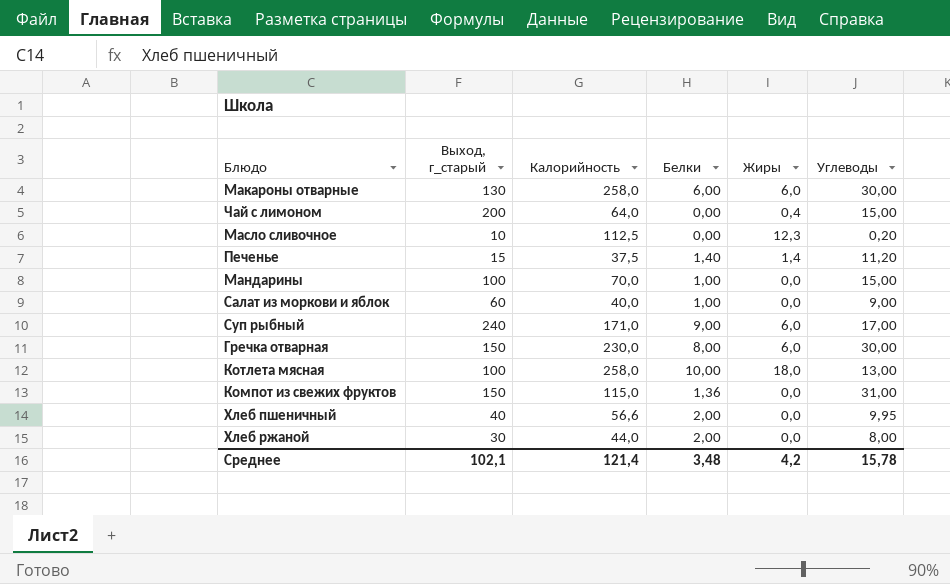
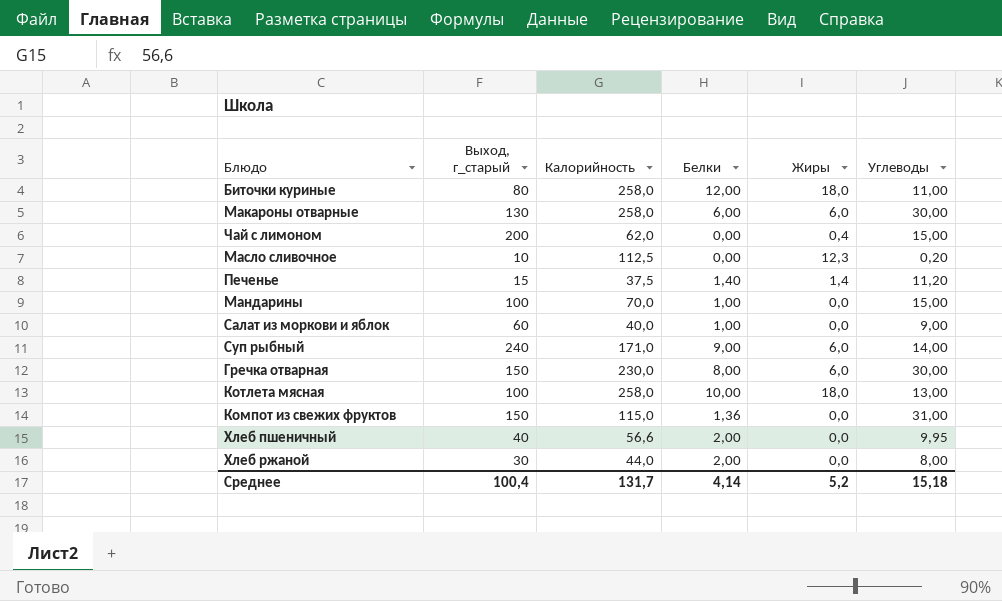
row Биточки куриные: none -> 80 | 258,0 | 12,00 | 18,0 | 11,00
Чай с лимоном | Калорийность: 64,0 -> 62,0
Суп рыбный | Углеводы: 17,00 -> 14,00
Среднее | Выход, г_старый: 102,1 -> 100,4
Среднее | Калорийность: 121,4 -> 131,7
Среднее | Белки: 3,48 -> 4,14
Среднее | Жиры: 4,2 -> 5,2
Среднее | Углеводы: 15,78 -> 15,18

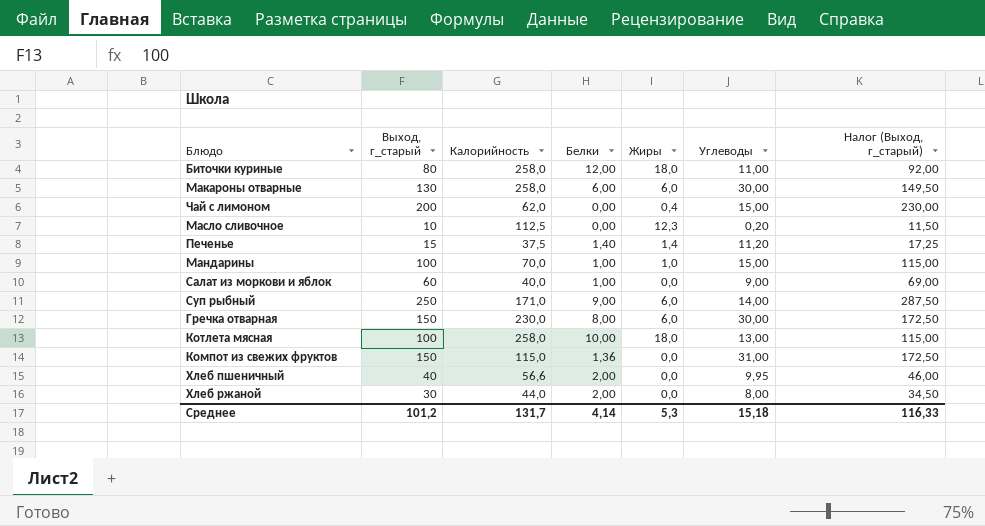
column Налог (Выход, г_старый) | formula: none -> [Выход, г_старый] * 1,15
Мандарины | Жиры: 0,0 -> 1,0
Суп рыбный | Выход, г_старый: 240 -> 250
Среднее | Выход, г_старый: 100,4 -> 101,2
Среднее | Жиры: 5,2 -> 5,3

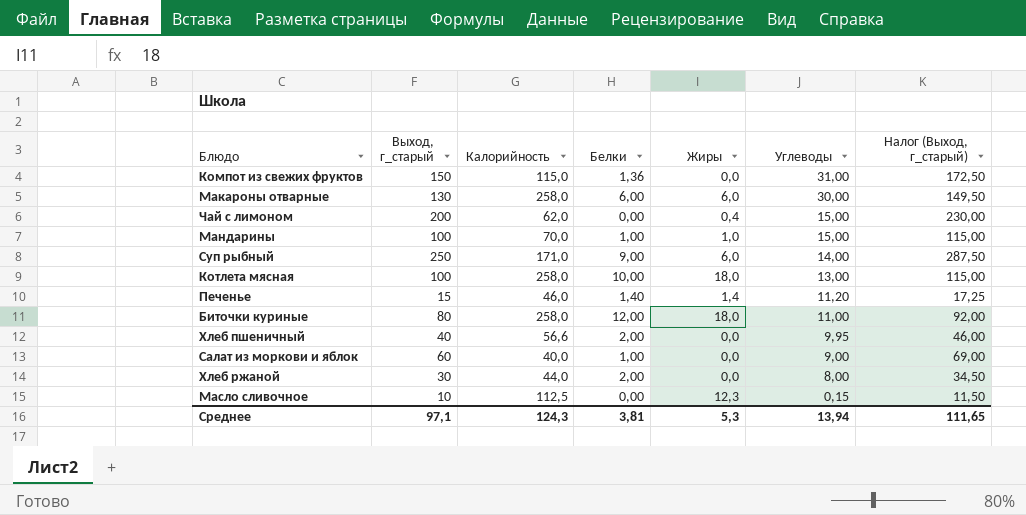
row order: none -> Углеводы descending
row Гречка отварная: 150 | 230,0 | 8,00 | 6,0 | 30,00 | 172,50 -> none
Печенье | Калорийность: 37,5 -> 46,0
Масло сливочное | Углеводы: 0,20 -> 0,15
Среднее | Выход, г_старый: 101,2 -> 97,1
Среднее | Калорийность: 131,7 -> 124,3
Среднее | Белки: 4,14 -> 3,81
Среднее | Углеводы: 15,18 -> 13,94
Среднее | Налог (Выход, г_старый): 116,33 -> 111,65

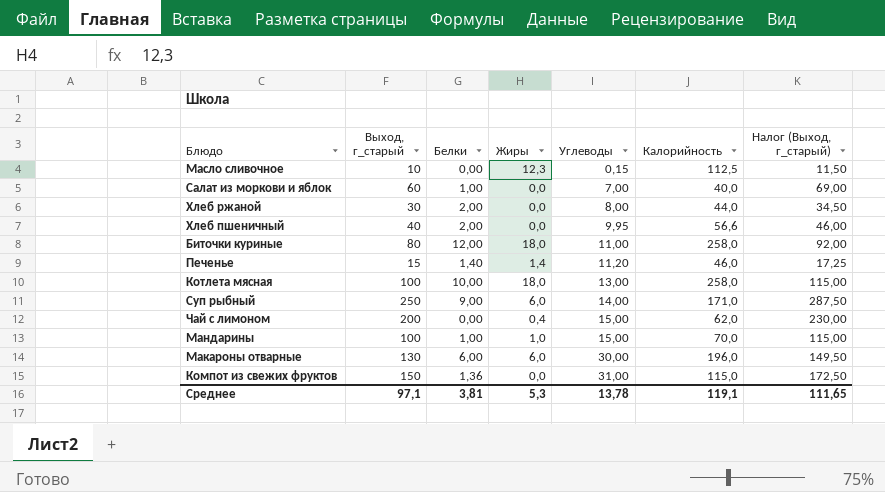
row order: Углеводы descending -> Углеводы ascending
column Калорийность | position: 3 -> 6
Салат из моркови и яблок | Углеводы: 9,00 -> 7,00
Макароны отварные | Калорийность: 258,0 -> 196,0
Среднее | Углеводы: 13,94 -> 13,78
Среднее | Калорийность: 124,3 -> 119,1

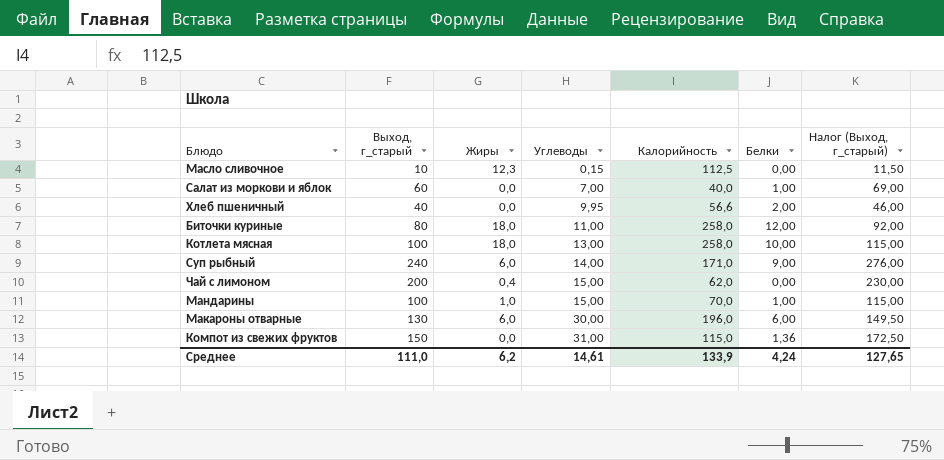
column Белки | position: 3 -> 6
row Хлеб ржаной: 30 | 2,00 | 0,0 | 8,00 | 44,0 | 34,50 -> none
row Печенье: 15 | 1,40 | 1,4 | 11,20 | 46,0 | 17,25 -> none
Суп рыбный | Выход, г_старый: 250 -> 240
Суп рыбный | Налог (Выход, г_старый): 287,50 -> 276,00
Среднее | Выход, г_старый: 97,1 -> 111,0
Среднее | Жиры: 5,3 -> 6,2
Среднее | Углеводы: 13,78 -> 14,61
Среднее | Калорийность: 119,1 -> 133,9
Среднее | Белки: 3,81 -> 4,24
Среднее | Налог (Выход, г_старый): 111,65 -> 127,65

